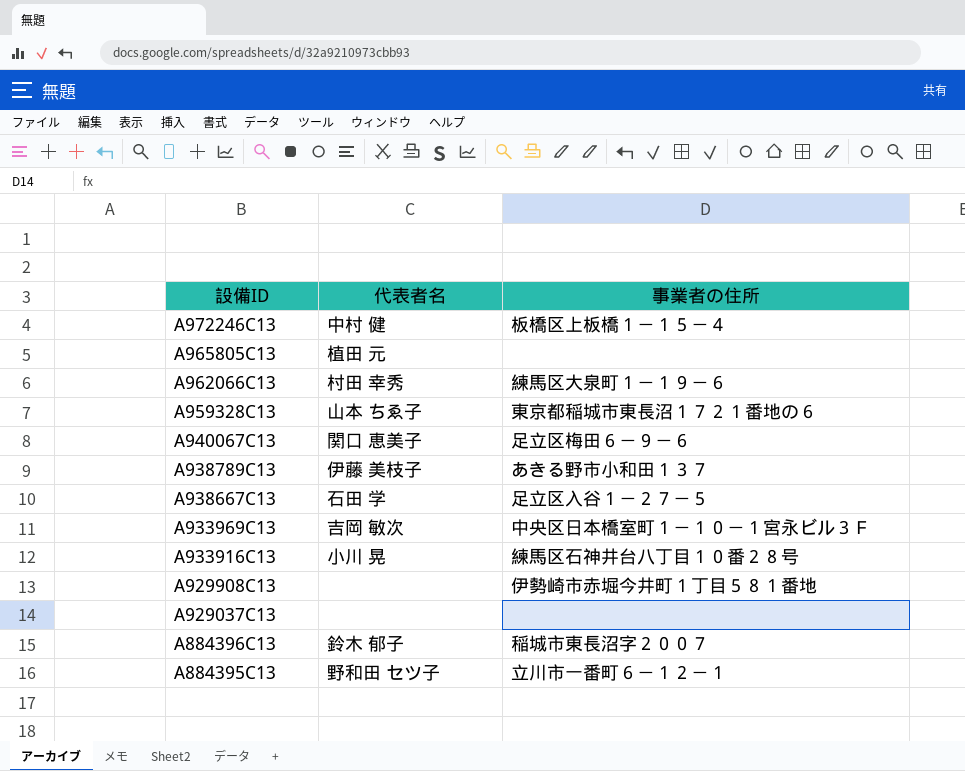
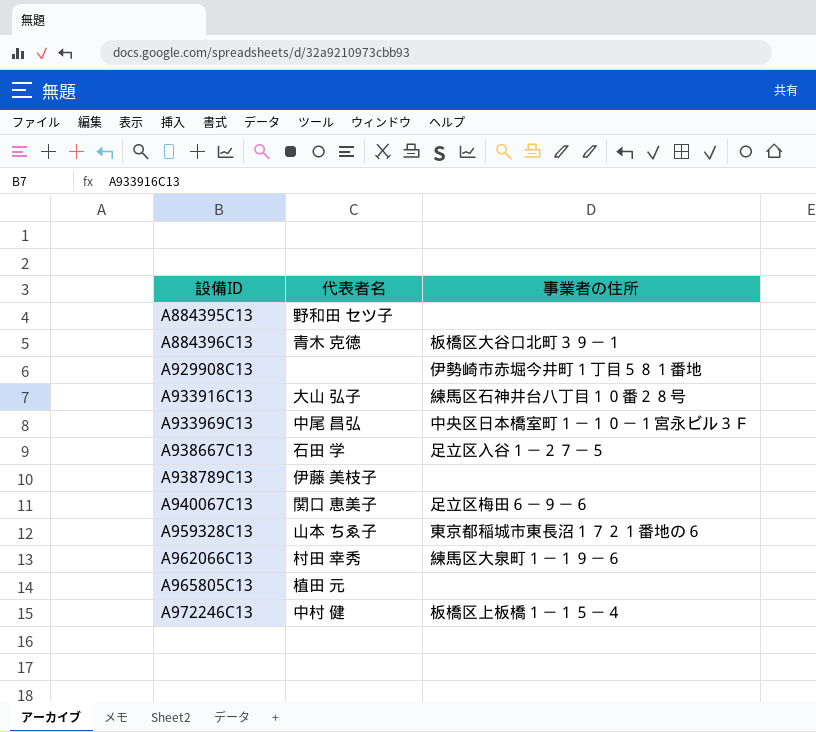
row order: 設備ID descending -> 設備ID ascending
row A929037C13: none | none -> none
A884395C13 | 事業者の住所: 立川市一番町６－１２－１ -> none
A884396C13 | 代表者名: 鈴木 郁子 -> 青木 克徳
A884396C13 | 事業者の住所: 稲城市東長沼字２００７ -> 板橋区大谷口北町３９－１
A933916C13 | 代表者名: 小川 晃 -> 大山 弘子
A933969C13 | 代表者名: 吉岡 敏次 -> 中尾 昌弘
A938789C13 | 事業者の住所: あきる野市小和田１３７ -> none

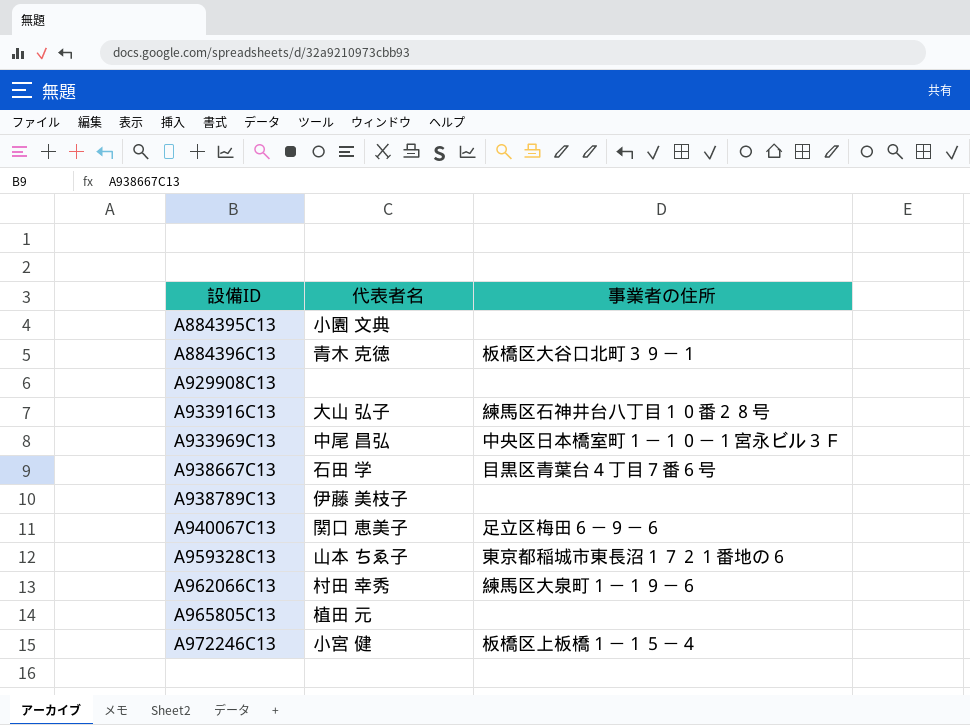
A884395C13 | 代表者名: 野和田 セツ子 -> 小園 文典
A929908C13 | 事業者の住所: 伊勢崎市赤堀今井町１丁目５８１番地 -> none
A938667C13 | 事業者の住所: 足立区入谷１－２７－５ -> 目黒区青葉台４丁目７番６号
A972246C13 | 代表者名: 中村 健 -> 小宮 健

